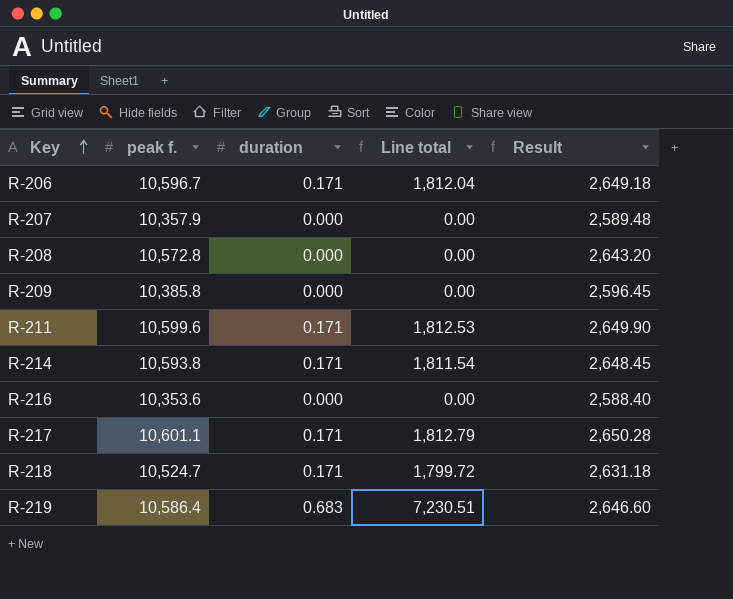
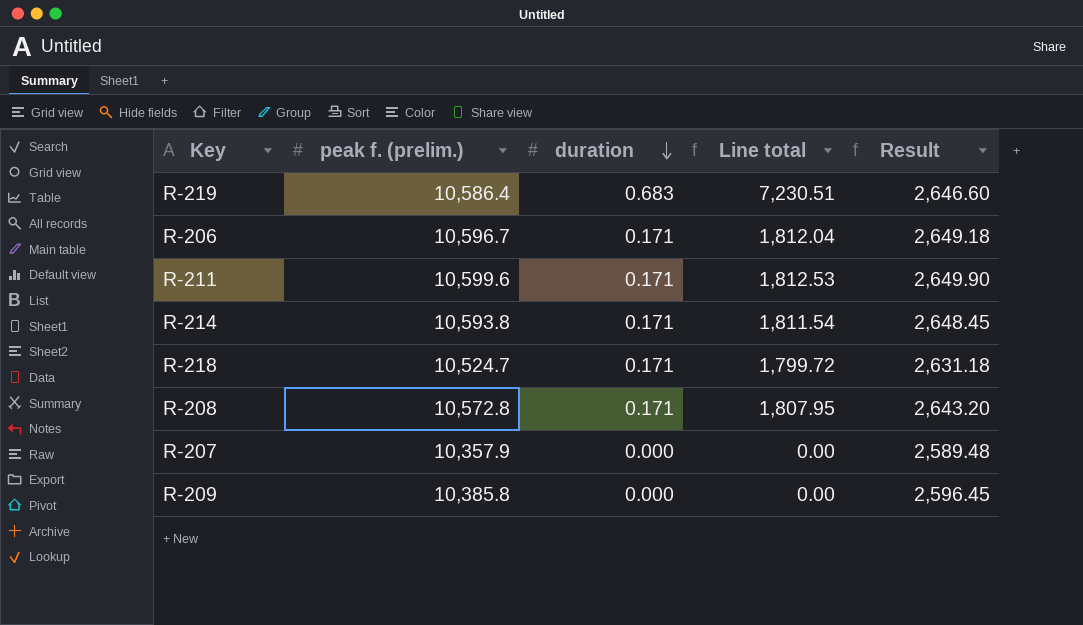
row order: Key ascending -> duration descending
column name: peak f. -> peak f. (prelim.)
row R-216: 10,353.6 | 0.000 | 0.00 | 2,588.40 -> none
row R-217: 10,601.1 | 0.171 | 1,812.79 | 2,650.28 -> none
R-208 | duration: 0.000 -> 0.171
R-208 | Line total: 0.00 -> 1,807.95

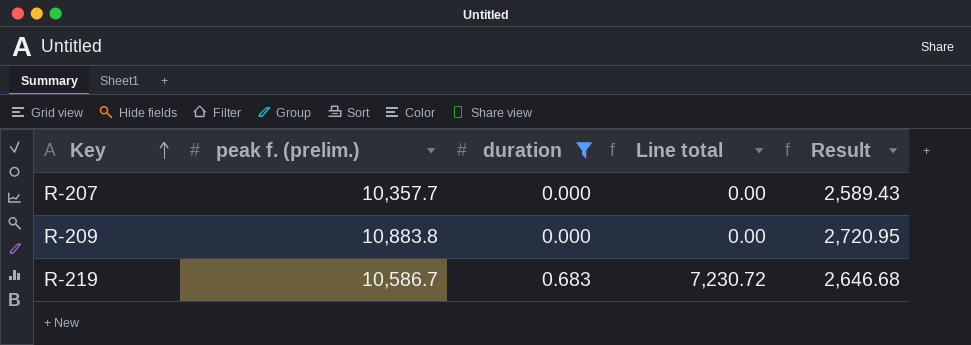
filter: none -> duration != 0.171
row order: duration descending -> Key ascending
R-207 | peak f. (prelim.): 10,357.9 -> 10,357.7
R-207 | Result: 2,589.48 -> 2,589.43
R-209 | peak f. (prelim.): 10,385.8 -> 10,883.8
R-209 | Result: 2,596.45 -> 2,720.95
R-219 | peak f. (prelim.): 10,586.4 -> 10,586.7
R-219 | Line total: 7,230.51 -> 7,230.72
R-219 | Result: 2,646.60 -> 2,646.68

